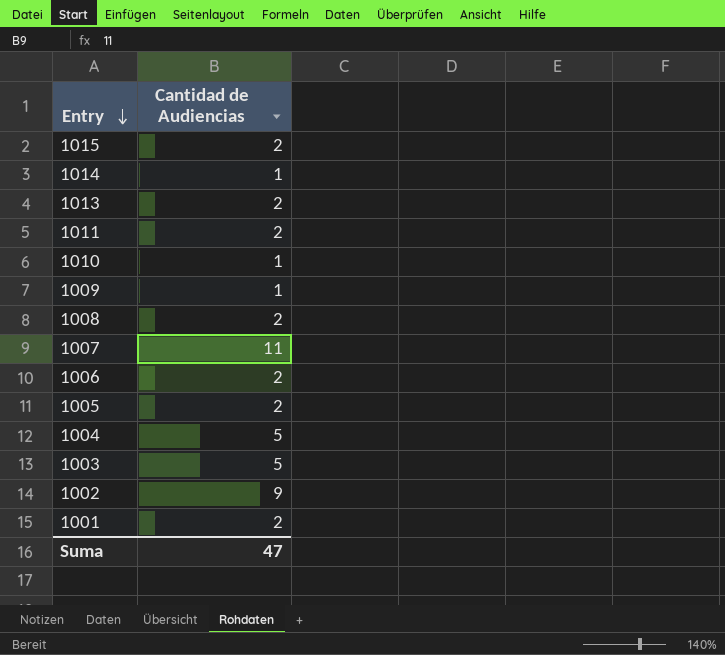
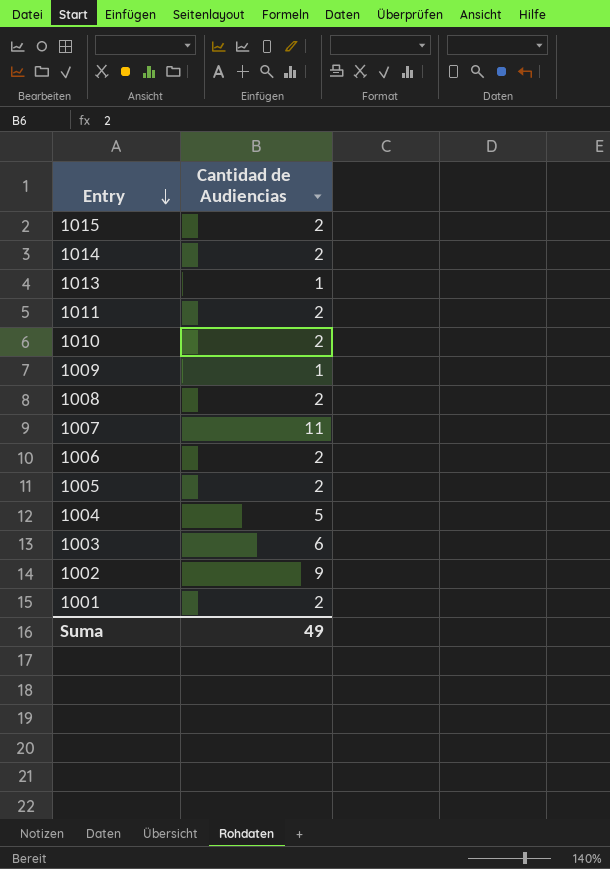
1014 | Cantidad de Audiencias: 1 -> 2
1013 | Cantidad de Audiencias: 2 -> 1
1010 | Cantidad de Audiencias: 1 -> 2
1003 | Cantidad de Audiencias: 5 -> 6
Suma | Cantidad de Audiencias: 47 -> 49

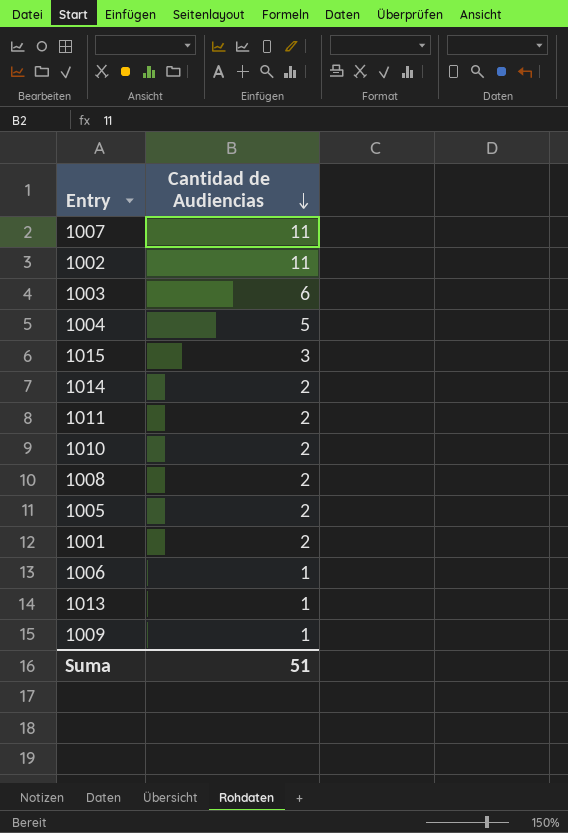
row order: Entry descending -> Cantidad de Audiencias descending
1002 | Cantidad de Audiencias: 9 -> 11
1015 | Cantidad de Audiencias: 2 -> 3
1006 | Cantidad de Audiencias: 2 -> 1
Suma | Cantidad de Audiencias: 49 -> 51

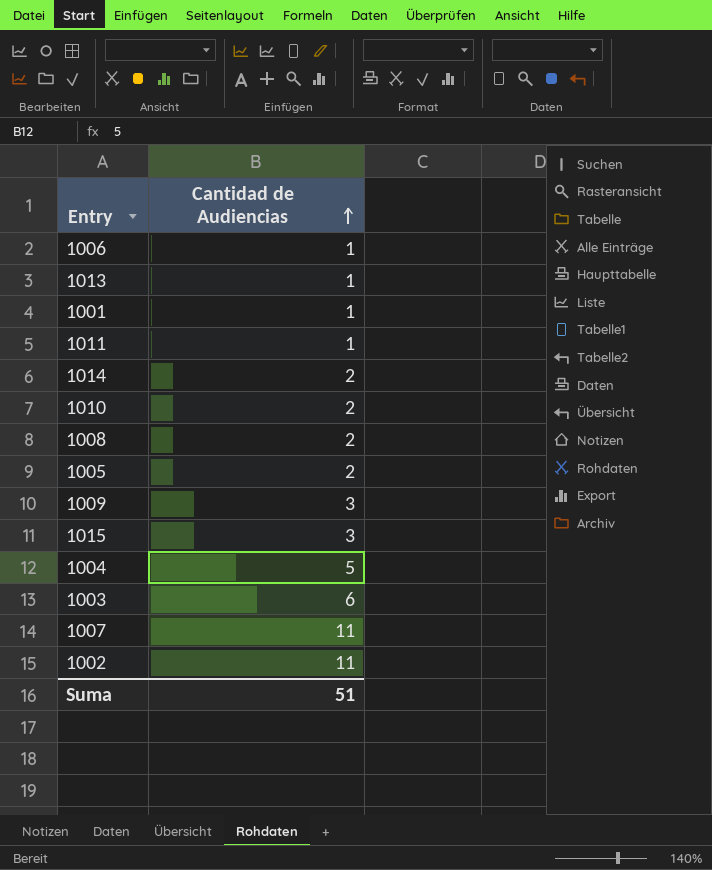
row order: Cantidad de Audiencias descending -> Cantidad de Audiencias ascending
1001 | Cantidad de Audiencias: 2 -> 1
1011 | Cantidad de Audiencias: 2 -> 1
1009 | Cantidad de Audiencias: 1 -> 3

